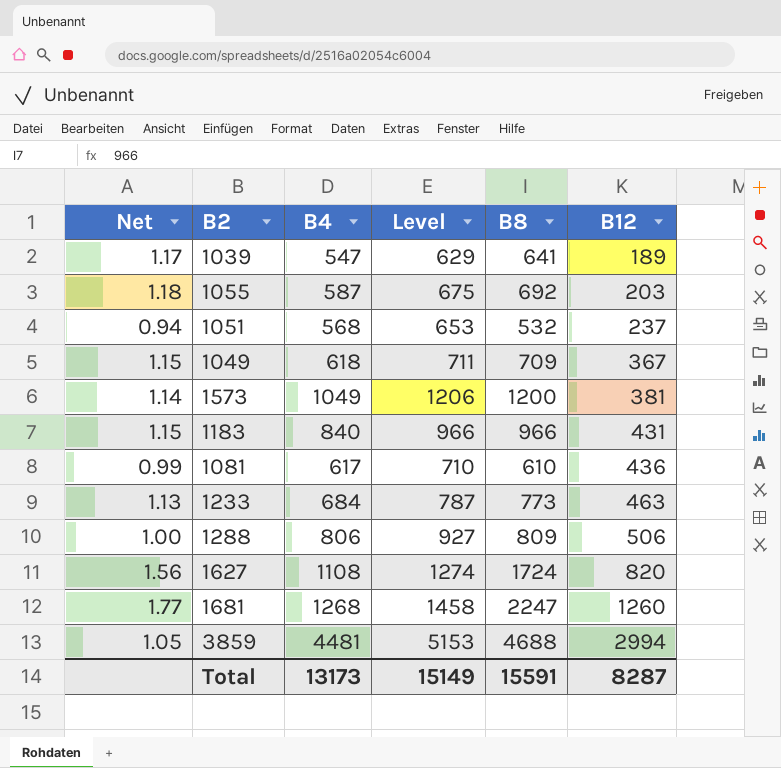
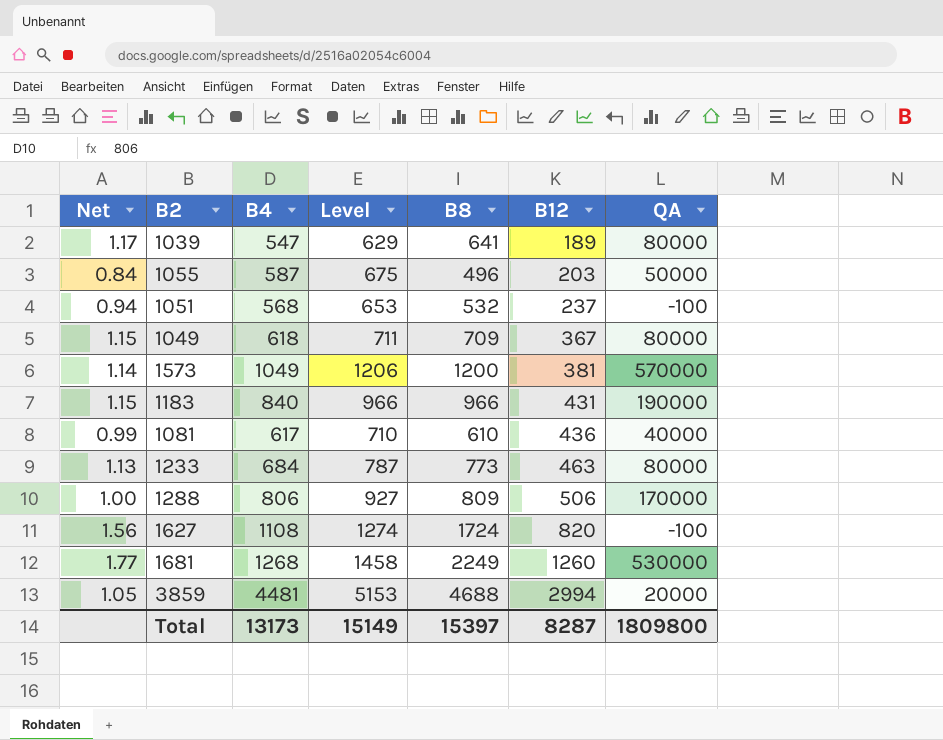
column QA | position: none -> 7
1055 | Net: 1.18 -> 0.84
1055 | B8: 692 -> 496
1681 | B8: 2247 -> 2249
Total | B8: 15591 -> 15397

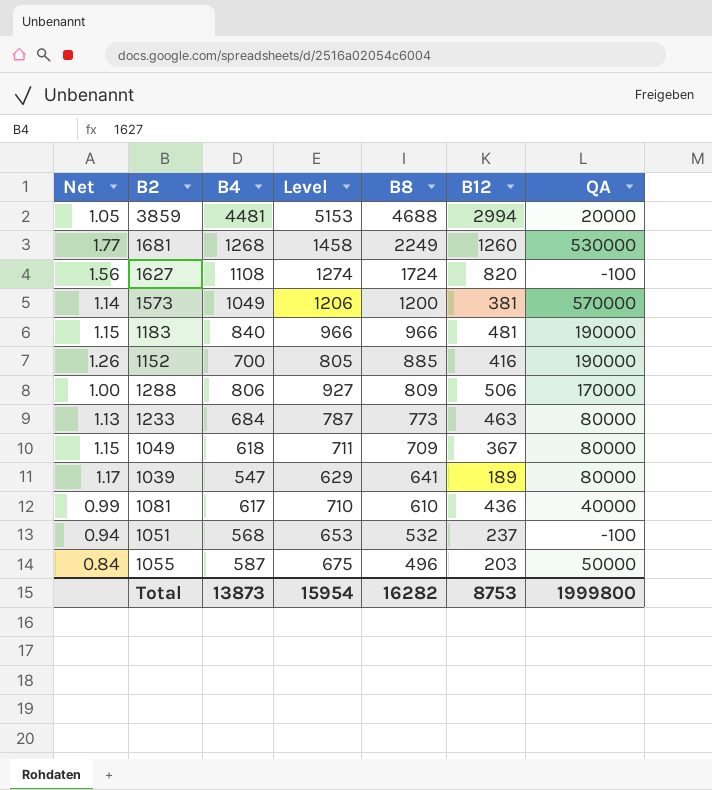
row order: B12 ascending -> B8 descending
1183 | B12: 431 -> 481
row 1152: none -> 1.26 | 700 | 805 | 885 | 416 | 190000
Total | B4: 13173 -> 13873
Total | Level: 15149 -> 15954
Total | B8: 15397 -> 16282
Total | B12: 8287 -> 8753
Total | QA: 1809800 -> 1999800

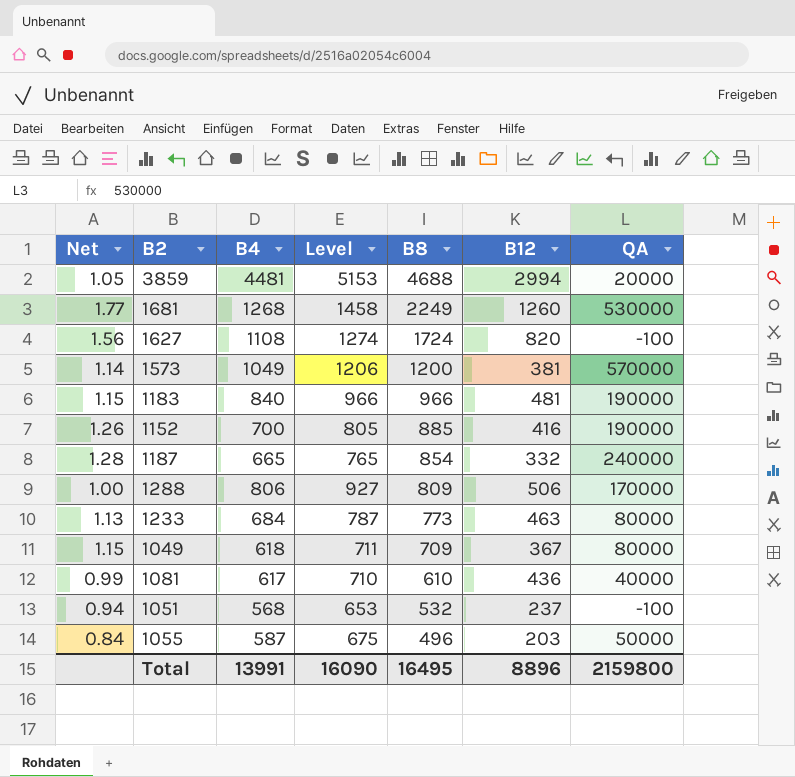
row 1039: 1.17 | 547 | 629 | 641 | 189 | 80000 -> none
row 1187: none -> 1.28 | 665 | 765 | 854 | 332 | 240000
Total | B4: 13873 -> 13991
Total | Level: 15954 -> 16090
Total | B8: 16282 -> 16495
Total | B12: 8753 -> 8896
Total | QA: 1999800 -> 2159800

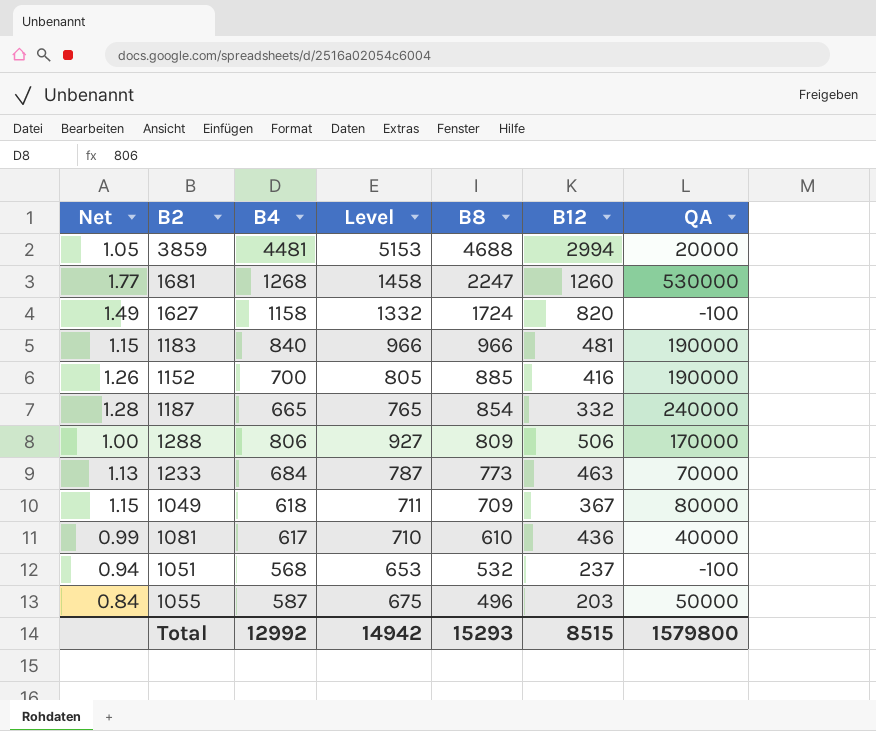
row 1573: 1.14 | 1049 | 1206 | 1200 | 381 | 570000 -> none
1681 | B8: 2249 -> 2247
1627 | Net: 1.56 -> 1.49
1627 | B4: 1108 -> 1158
1627 | Level: 1274 -> 1332
1233 | QA: 80000 -> 70000
Total | B4: 13991 -> 12992
Total | Level: 16090 -> 14942
Total | B8: 16495 -> 15293
Total | B12: 8896 -> 8515
Total | QA: 2159800 -> 1579800

